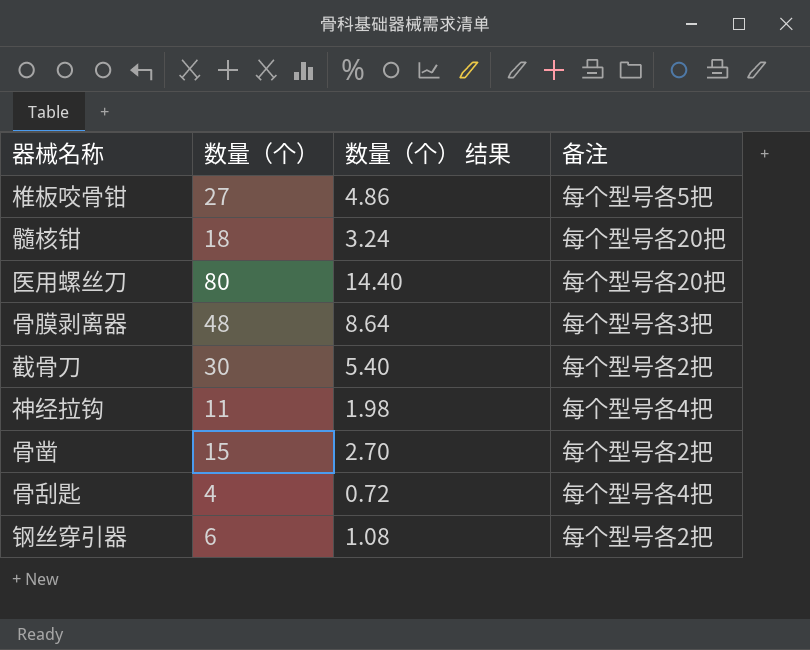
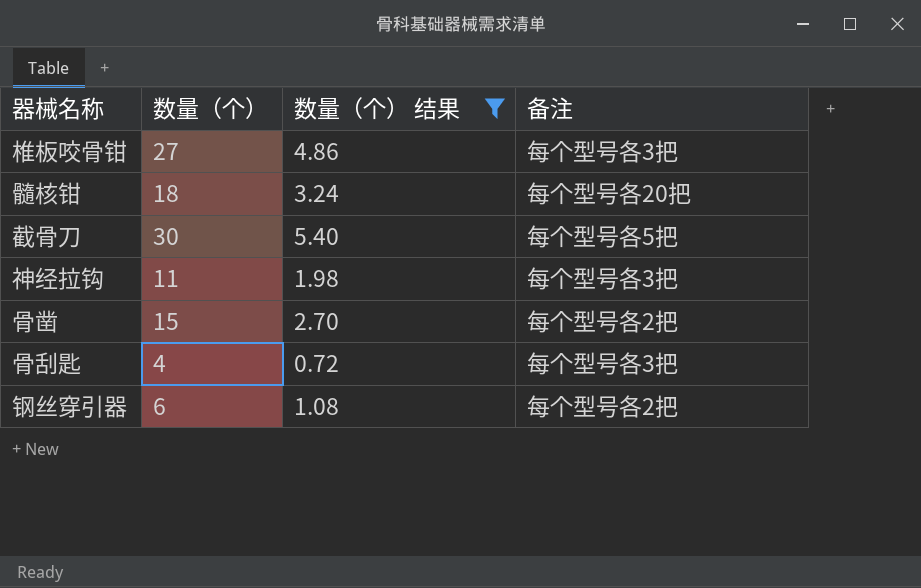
filter: none -> 数量（个） 结果 <= 5.40
椎板咬骨钳 | 备注: 每个型号各5把 -> 每个型号各3把
截骨刀 | 备注: 每个型号各2把 -> 每个型号各5把
神经拉钩 | 备注: 每个型号各4把 -> 每个型号各3把
骨刮匙 | 备注: 每个型号各4把 -> 每个型号各3把

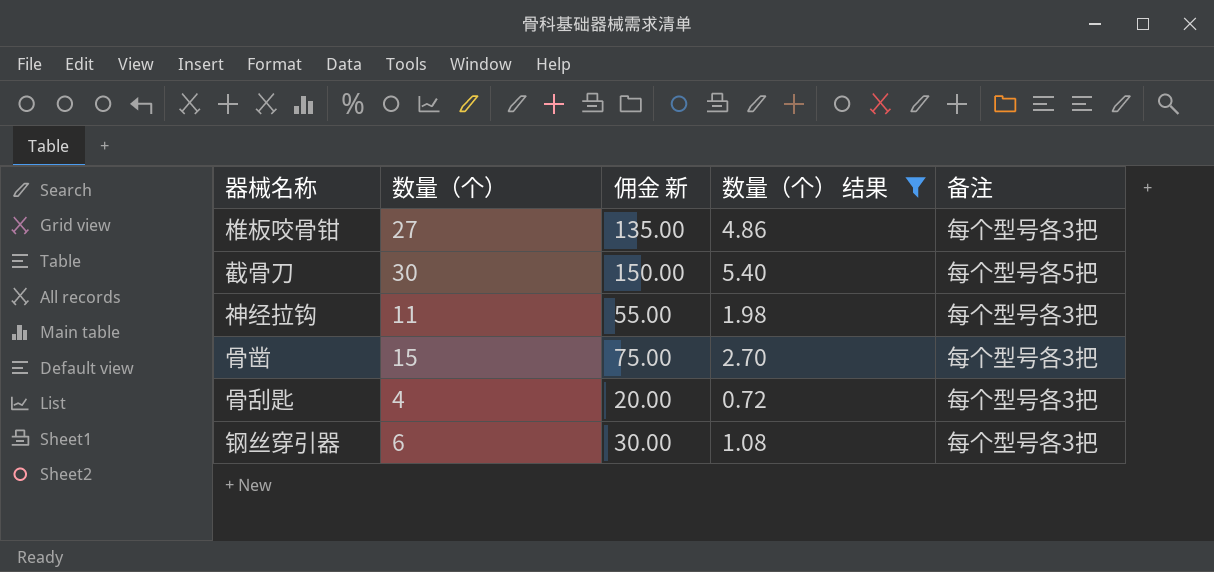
column 佣金 新 | formula: none -> [数量（个）] * 5
row 髓核钳: 18 | 3.24 | 每个型号各20把 -> none
骨凿 | 备注: 每个型号各2把 -> 每个型号各3把
钢丝穿引器 | 备注: 每个型号各2把 -> 每个型号各3把

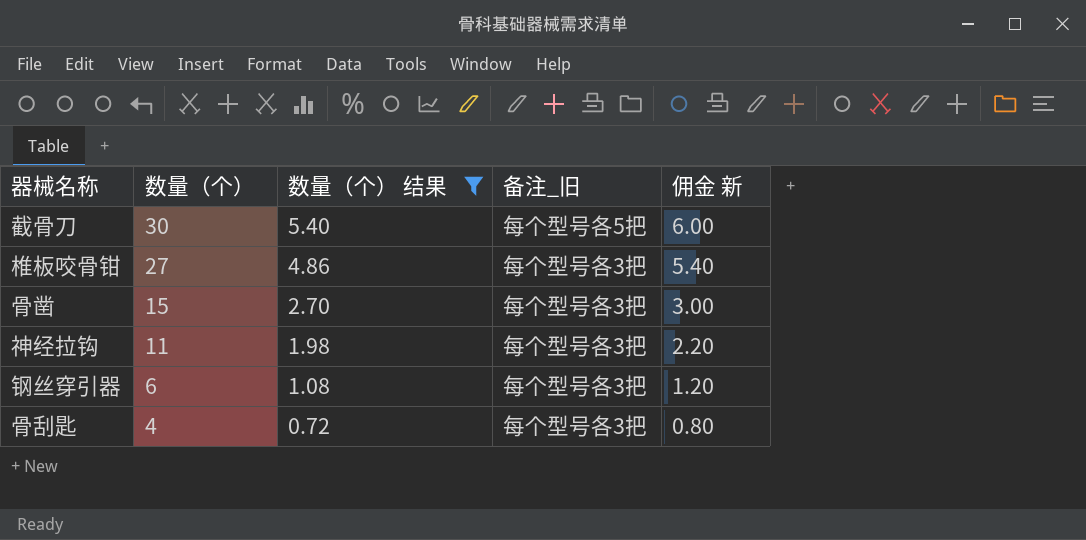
row order: none -> 数量（个） descending
column name: 备注 -> 备注_旧
column 佣金 新 | formula: [数量（个）] * 5 -> [数量（个）] * 0.2
column 佣金 新 | position: 3 -> 5

